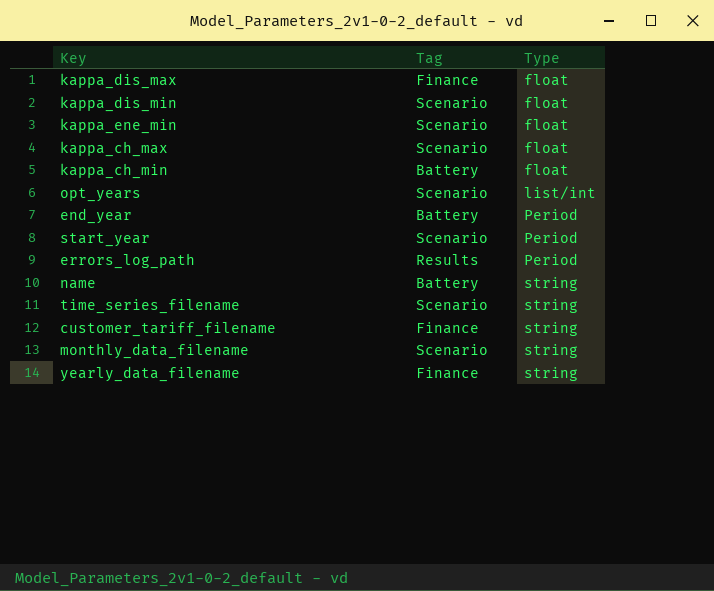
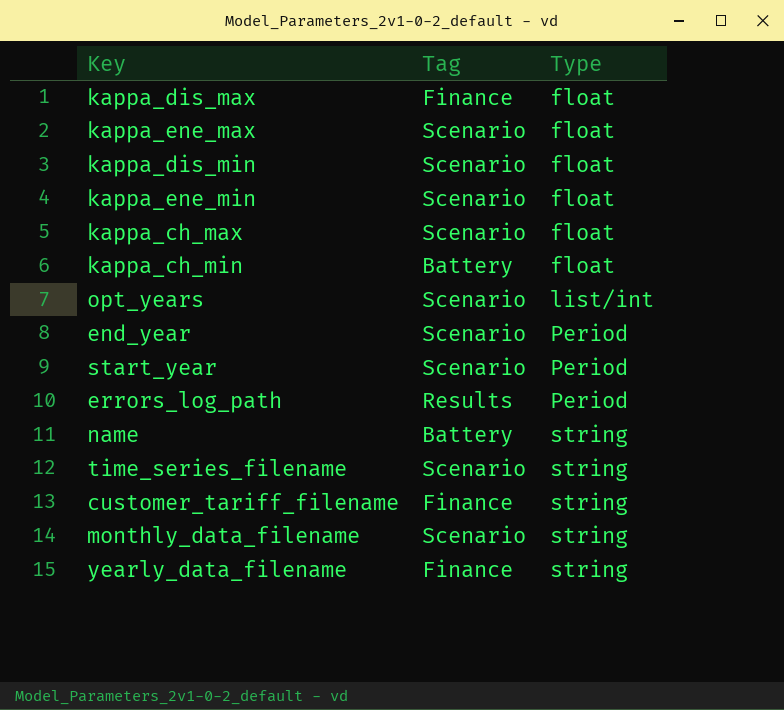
row kappa_ene_max: none -> Scenario | float
end_year | Tag: Battery -> Scenario

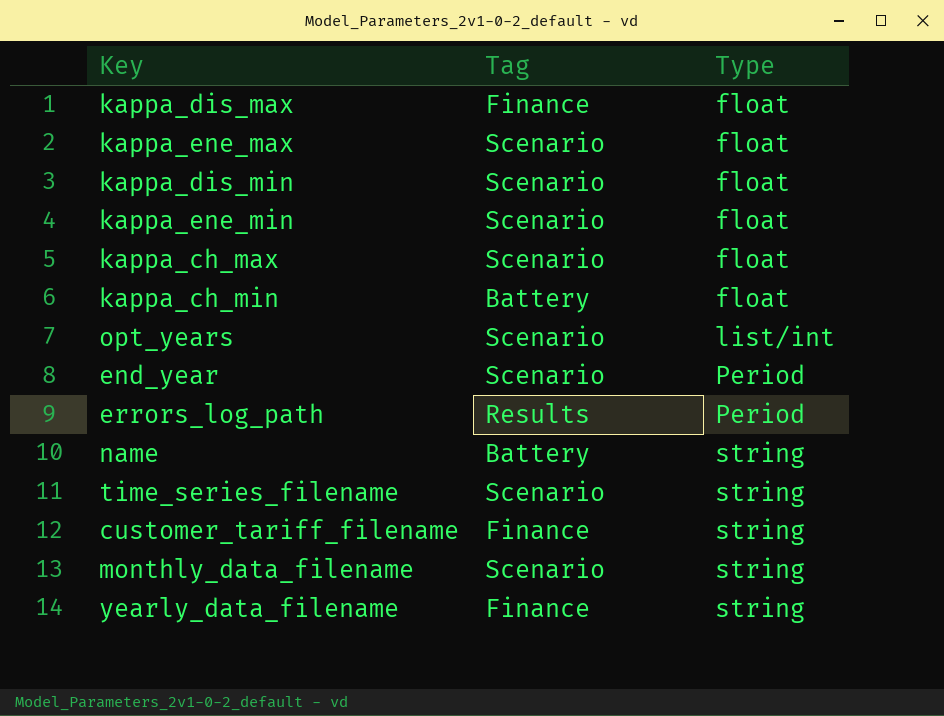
row start_year: Scenario | Period -> none

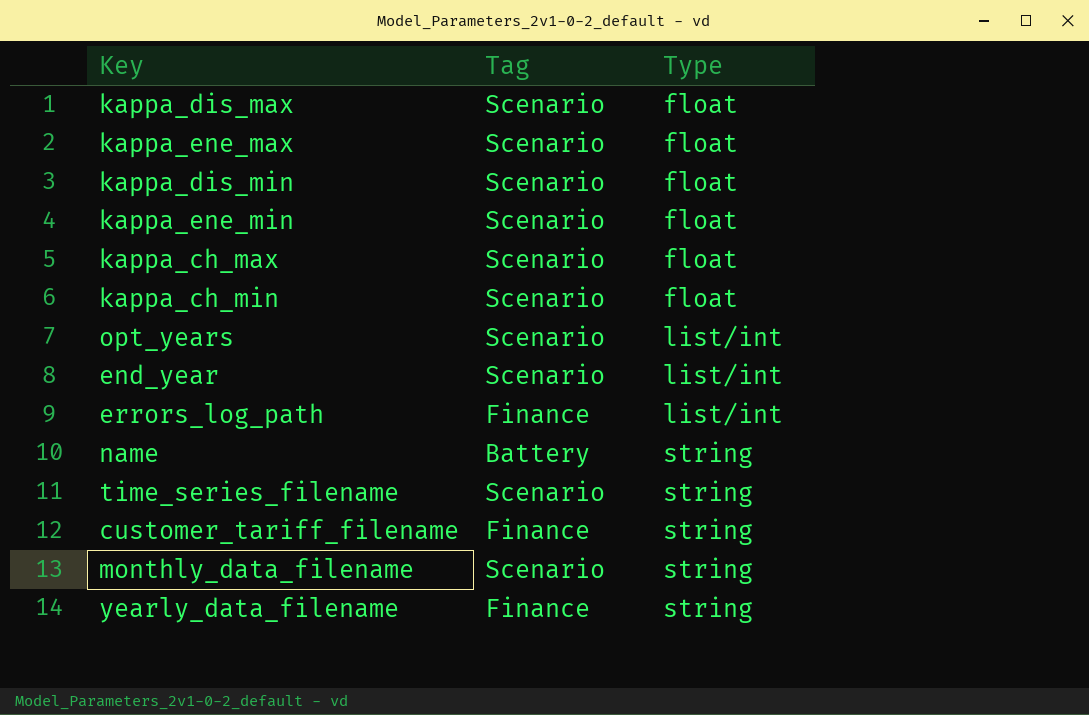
kappa_dis_max | Tag: Finance -> Scenario
kappa_ch_min | Tag: Battery -> Scenario
end_year | Type: Period -> list/int
errors_log_path | Tag: Results -> Finance
errors_log_path | Type: Period -> list/int

